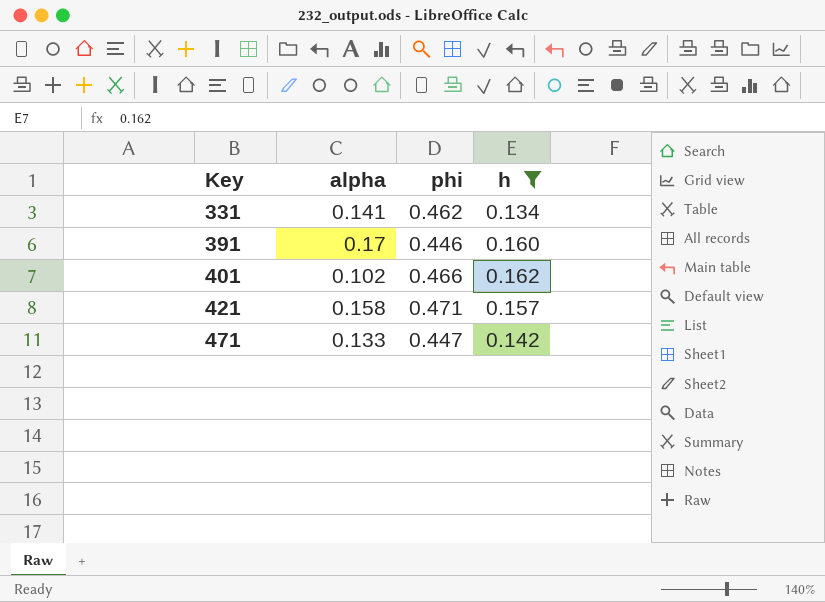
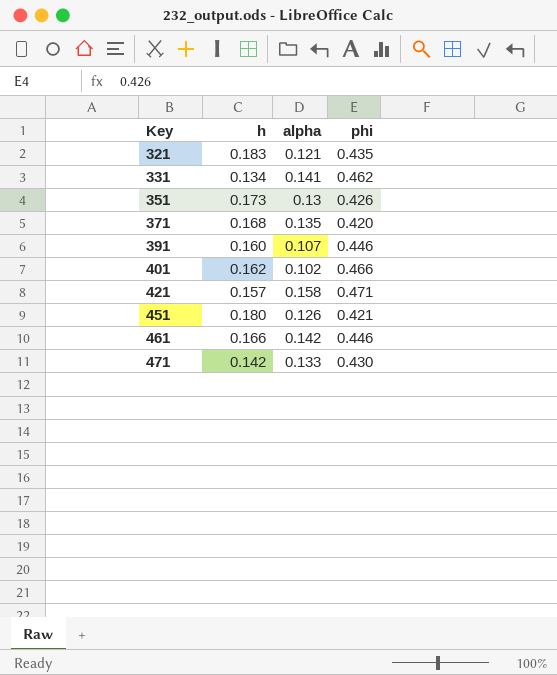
filter: h <= 0.162 -> none
column h | position: 4 -> 2
391 | alpha: 0.17 -> 0.107
471 | phi: 0.447 -> 0.430

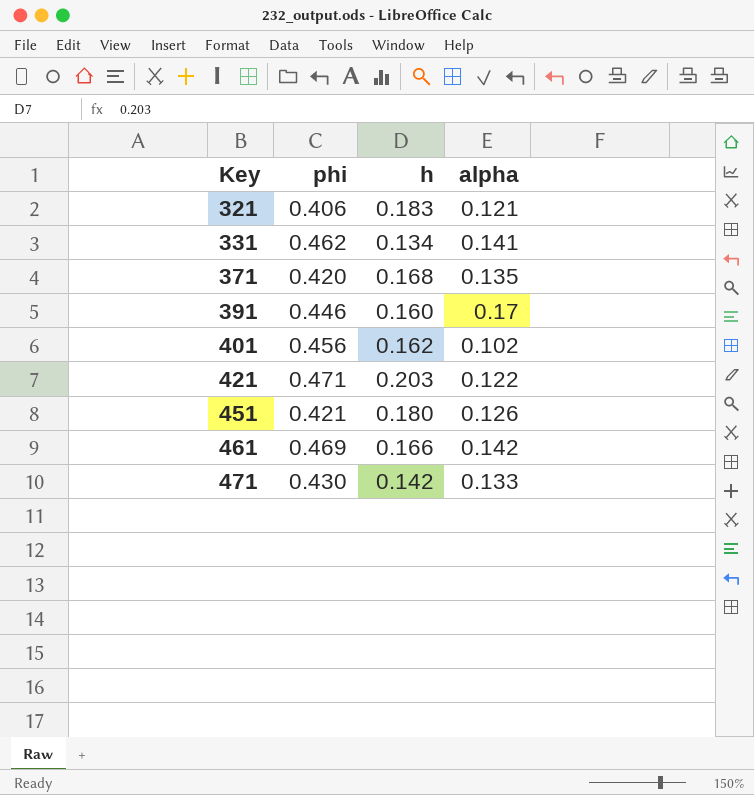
column phi | position: 4 -> 2
row 351: 0.173 | 0.13 | 0.426 -> none
321 | phi: 0.435 -> 0.406
391 | alpha: 0.107 -> 0.17
401 | phi: 0.466 -> 0.456
421 | h: 0.157 -> 0.203
421 | alpha: 0.158 -> 0.122
461 | phi: 0.446 -> 0.469

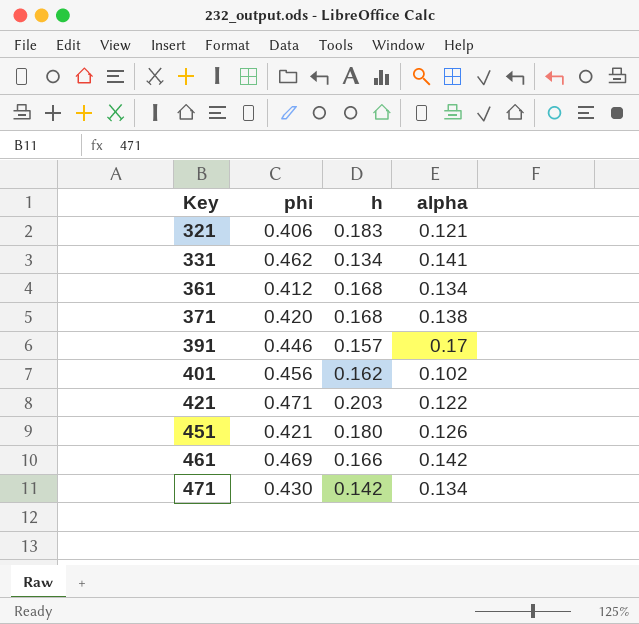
row 361: none -> 0.412 | 0.168 | 0.134
371 | alpha: 0.135 -> 0.138
391 | h: 0.160 -> 0.157
471 | alpha: 0.133 -> 0.134

